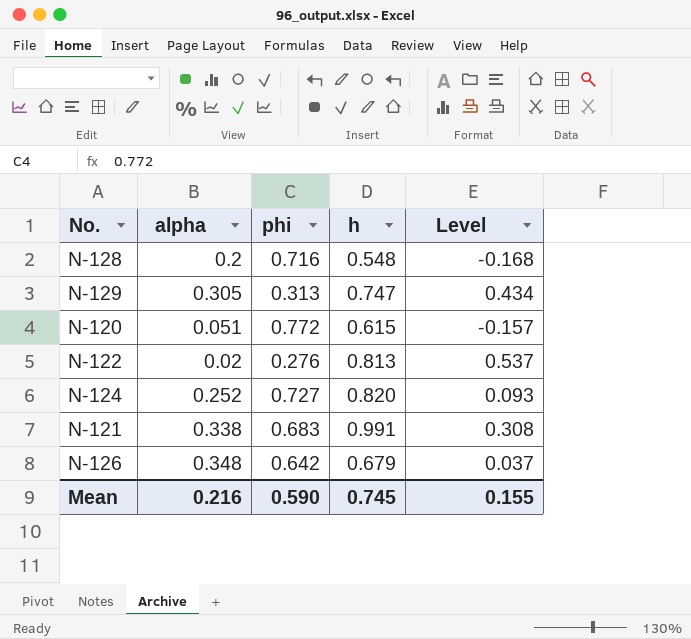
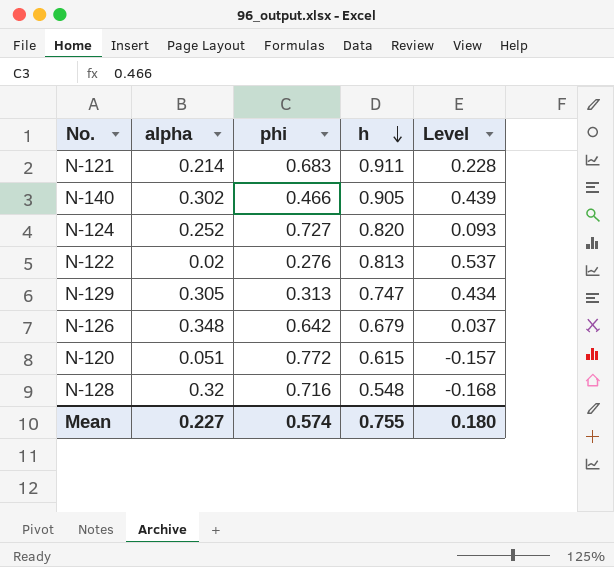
row order: none -> h descending
N-121 | alpha: 0.338 -> 0.214
N-121 | h: 0.991 -> 0.911
N-121 | Level: 0.308 -> 0.228
row N-140: none -> 0.302 | 0.466 | 0.905 | 0.439
N-128 | alpha: 0.2 -> 0.32
Mean | alpha: 0.216 -> 0.227
Mean | phi: 0.590 -> 0.574
Mean | h: 0.745 -> 0.755
Mean | Level: 0.155 -> 0.180

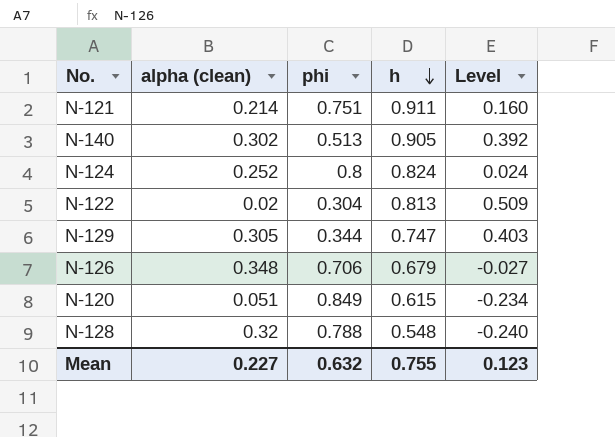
column name: alpha -> alpha (clean)
N-121 | phi: 0.683 -> 0.751
N-121 | Level: 0.228 -> 0.160
N-140 | phi: 0.466 -> 0.513
N-140 | Level: 0.439 -> 0.392
N-124 | phi: 0.727 -> 0.8
N-124 | h: 0.820 -> 0.824
N-124 | Level: 0.093 -> 0.024
N-122 | phi: 0.276 -> 0.304
N-122 | Level: 0.537 -> 0.509
N-129 | phi: 0.313 -> 0.344
N-129 | Level: 0.434 -> 0.403
N-126 | phi: 0.642 -> 0.706
N-126 | Level: 0.037 -> -0.027
N-120 | phi: 0.772 -> 0.849
N-120 | Level: -0.157 -> -0.234
N-128 | phi: 0.716 -> 0.788
N-128 | Level: -0.168 -> -0.240
Mean | phi: 0.574 -> 0.632
Mean | Level: 0.180 -> 0.123

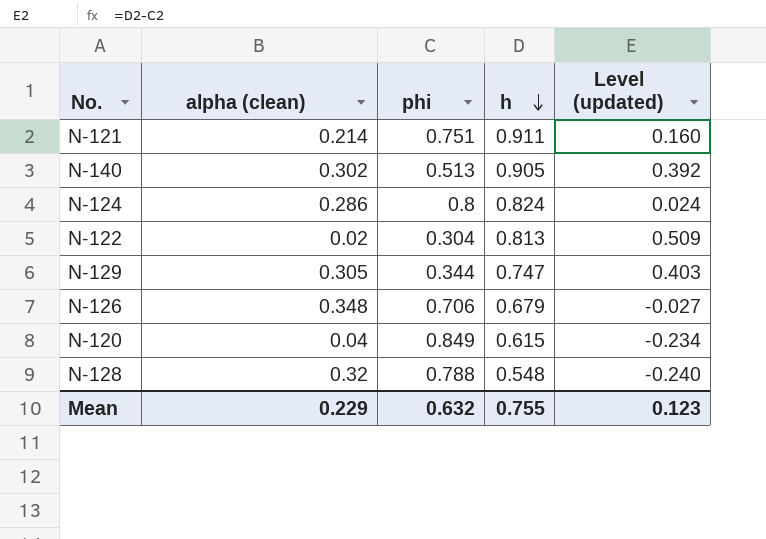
column name: Level -> Level (updated)
N-124 | alpha (clean): 0.252 -> 0.286
N-120 | alpha (clean): 0.051 -> 0.04
Mean | alpha (clean): 0.227 -> 0.229

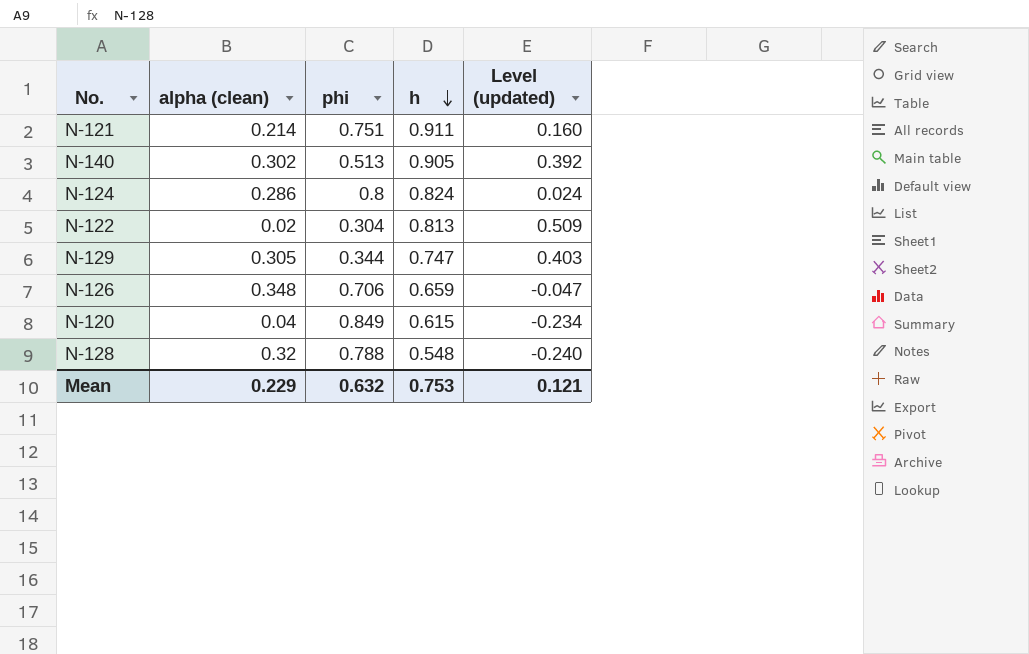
N-126 | h: 0.679 -> 0.659
N-126 | Level (updated): -0.027 -> -0.047
Mean | h: 0.755 -> 0.753
Mean | Level (updated): 0.123 -> 0.121

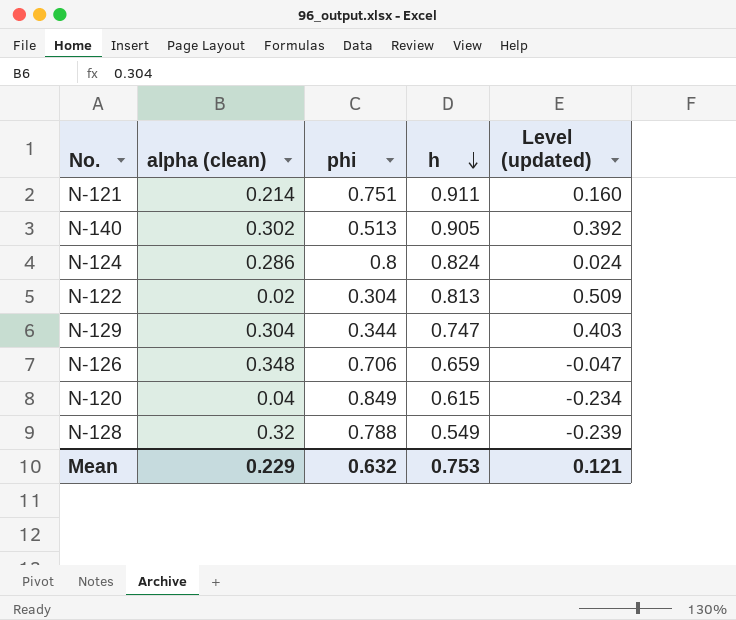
N-129 | alpha (clean): 0.305 -> 0.304
N-128 | h: 0.548 -> 0.549
N-128 | Level (updated): -0.240 -> -0.239

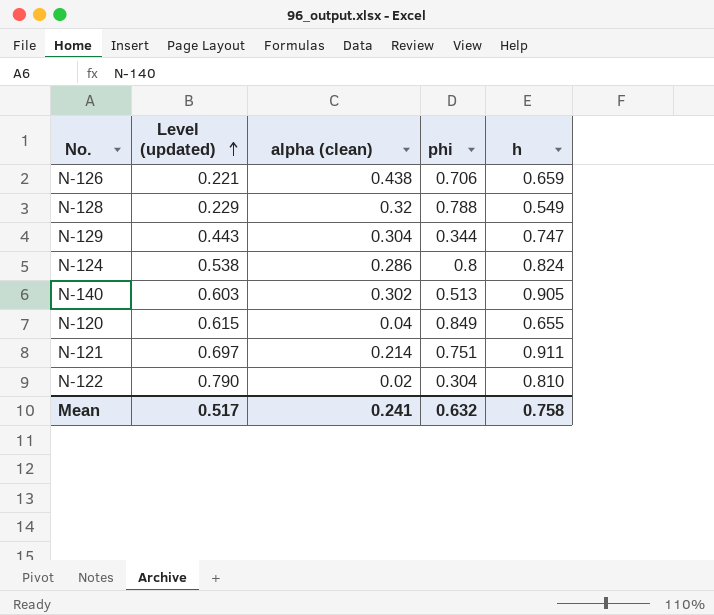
row order: h descending -> Level (updated) ascending
column Level (updated) | formula: [h] - [phi] -> [h] - [alpha (clean)]
column Level (updated) | position: 5 -> 2
N-126 | alpha (clean): 0.348 -> 0.438
N-120 | h: 0.615 -> 0.655
N-122 | h: 0.813 -> 0.810
Mean | Level (updated): 0.121 -> 0.517
Mean | alpha (clean): 0.229 -> 0.241
Mean | h: 0.753 -> 0.758

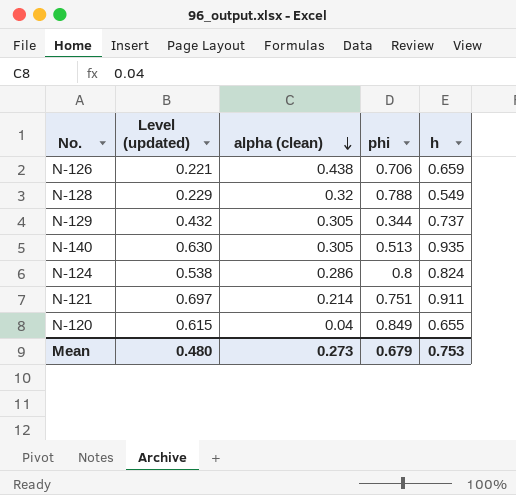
row order: Level (updated) ascending -> alpha (clean) descending
row N-122: 0.790 | 0.02 | 0.304 | 0.810 -> none
N-129 | Level (updated): 0.443 -> 0.432
N-129 | alpha (clean): 0.304 -> 0.305
N-129 | h: 0.747 -> 0.737
N-140 | Level (updated): 0.603 -> 0.630
N-140 | alpha (clean): 0.302 -> 0.305
N-140 | h: 0.905 -> 0.935
Mean | Level (updated): 0.517 -> 0.480
Mean | alpha (clean): 0.241 -> 0.273
Mean | phi: 0.632 -> 0.679
Mean | h: 0.758 -> 0.753

